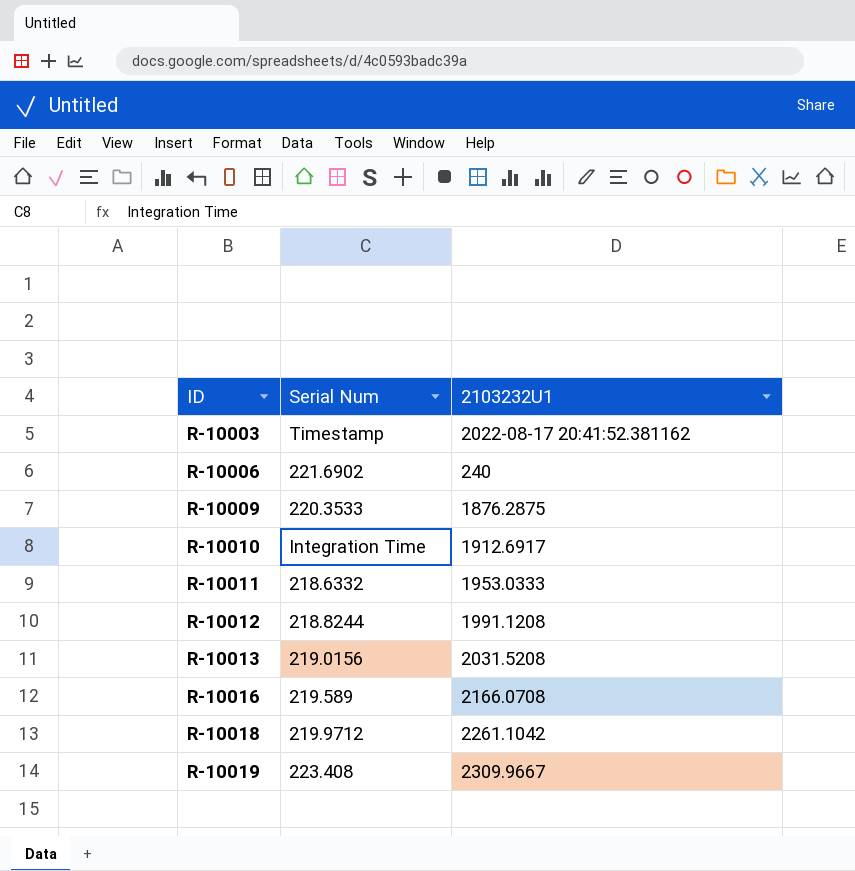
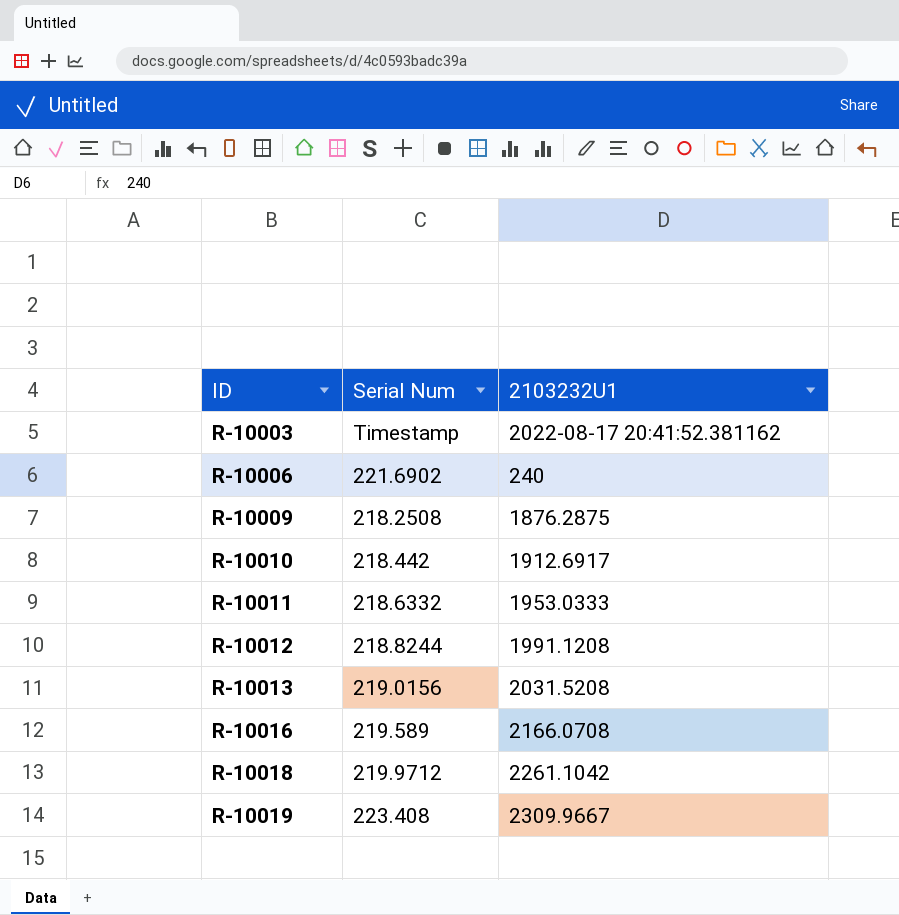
R-10009 | Serial Num: 220.3533 -> 218.2508
R-10010 | Serial Num: Integration Time -> 218.442

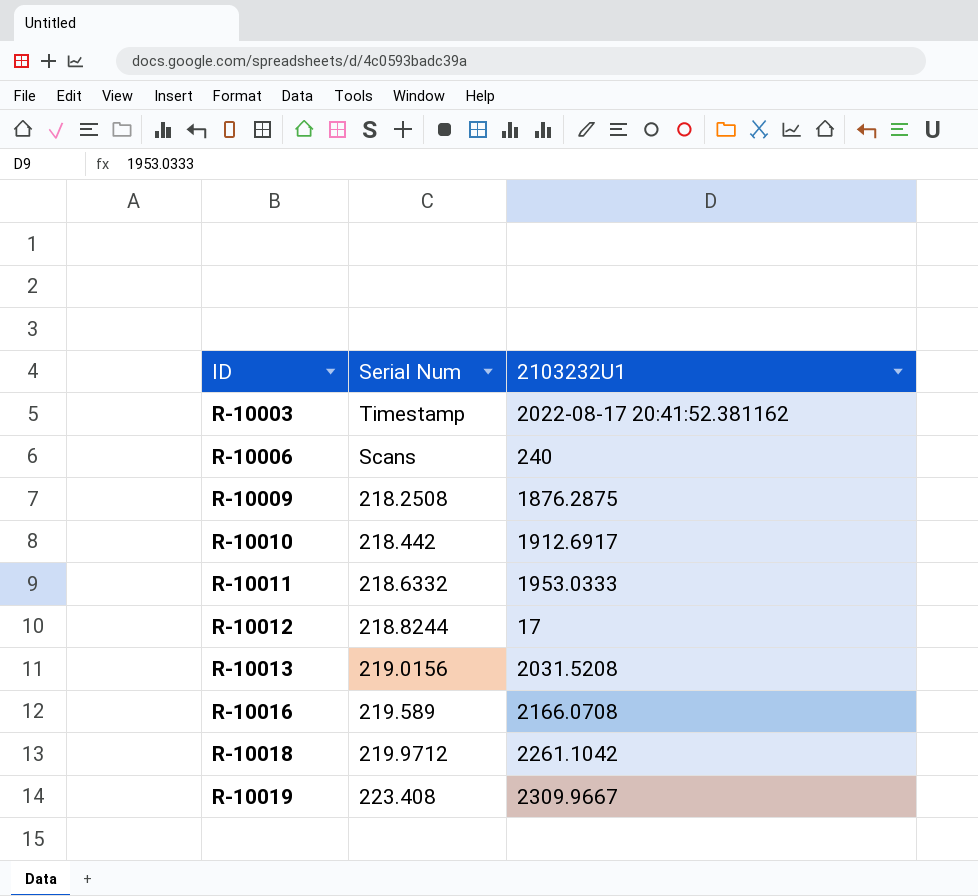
R-10006 | Serial Num: 221.6902 -> Scans
R-10012 | 2103232U1: 1991.1208 -> 17

